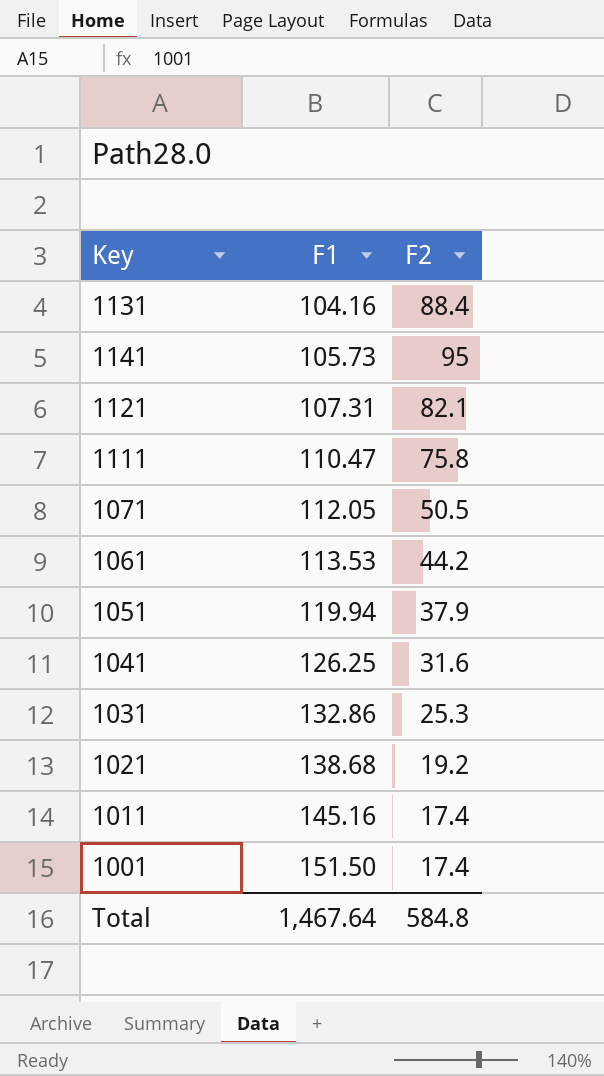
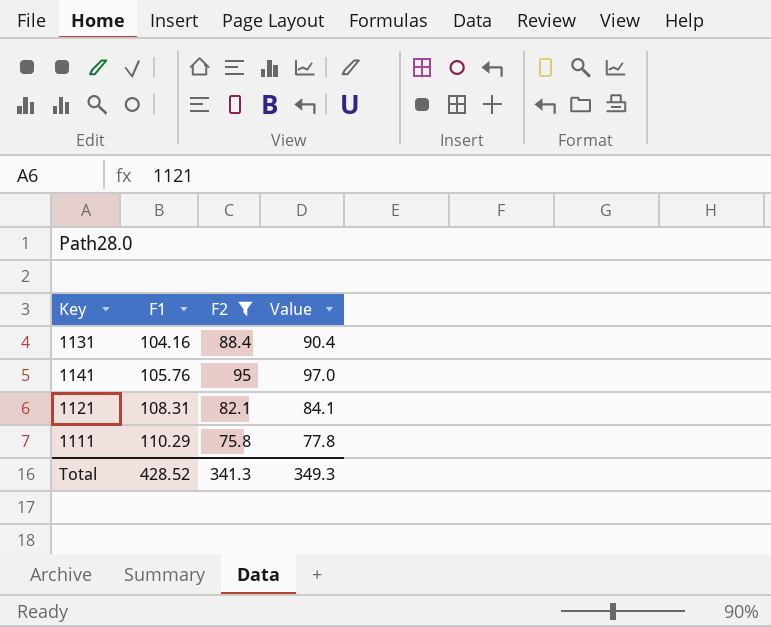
filter: none -> F2 >= 75.8
column Value | formula: none -> [F2] + 2
1141 | F1: 105.73 -> 105.76
1121 | F1: 107.31 -> 108.31
1111 | F1: 110.47 -> 110.29
Total | F1: 1,467.64 -> 428.52
Total | F2: 584.8 -> 341.3

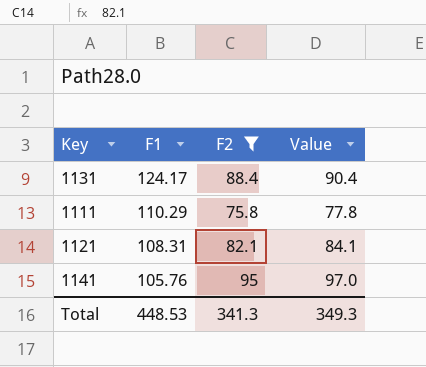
row order: F1 ascending -> F1 descending
1131 | F1: 104.16 -> 124.17
Total | F1: 428.52 -> 448.53

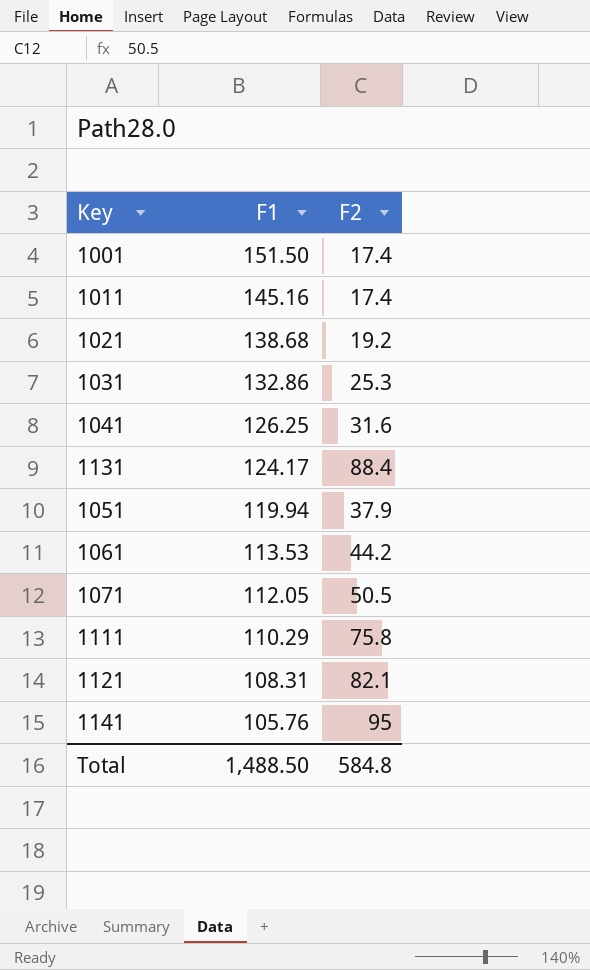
filter: F2 >= 75.8 -> none
column Value | formula: [F2] + 2 -> none
Total | F1: 448.53 -> 1,488.50
Total | F2: 341.3 -> 584.8

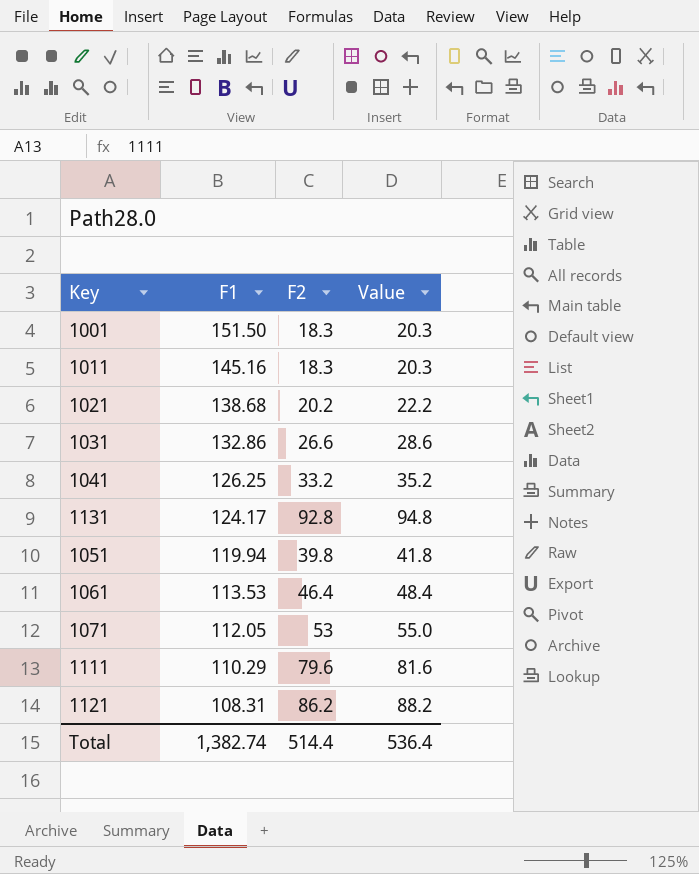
column Value | formula: none -> [F2] + 2
row 1141: 105.76 | 95 -> none
1001 | F2: 17.4 -> 18.3
1011 | F2: 17.4 -> 18.3
1021 | F2: 19.2 -> 20.2
1031 | F2: 25.3 -> 26.6
1041 | F2: 31.6 -> 33.2
1131 | F2: 88.4 -> 92.8
1051 | F2: 37.9 -> 39.8
1061 | F2: 44.2 -> 46.4
1071 | F2: 50.5 -> 53
1111 | F2: 75.8 -> 79.6
1121 | F2: 82.1 -> 86.2
Total | F1: 1,488.50 -> 1,382.74
Total | F2: 584.8 -> 514.4

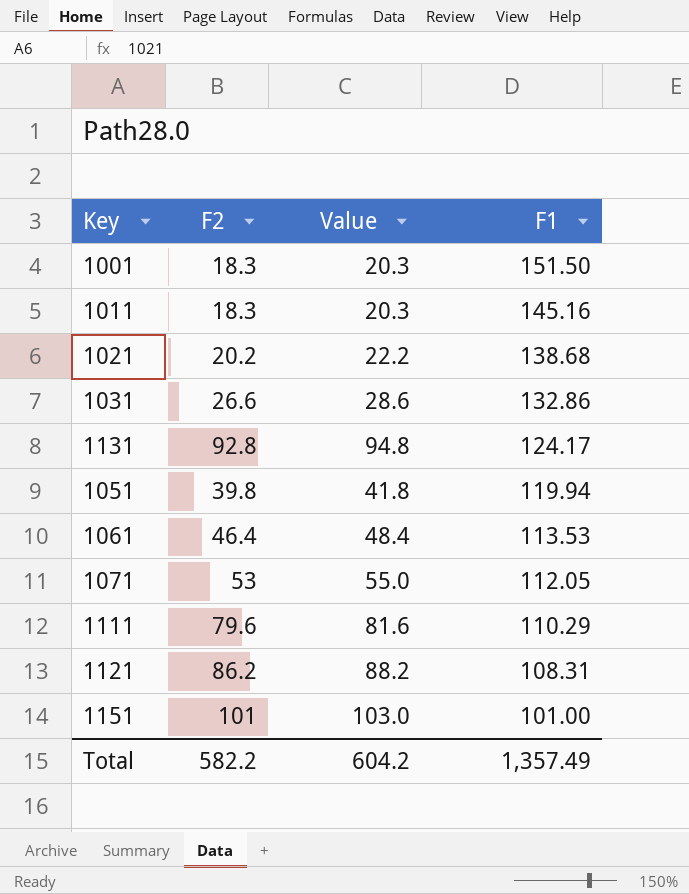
column F1 | position: 2 -> 4
row 1041: 126.25 | 33.2 | 35.2 -> none
row 1151: none -> 101 | 103.0 | 101.00
Total | F2: 514.4 -> 582.2
Total | Value: 536.4 -> 604.2
Total | F1: 1,382.74 -> 1,357.49

